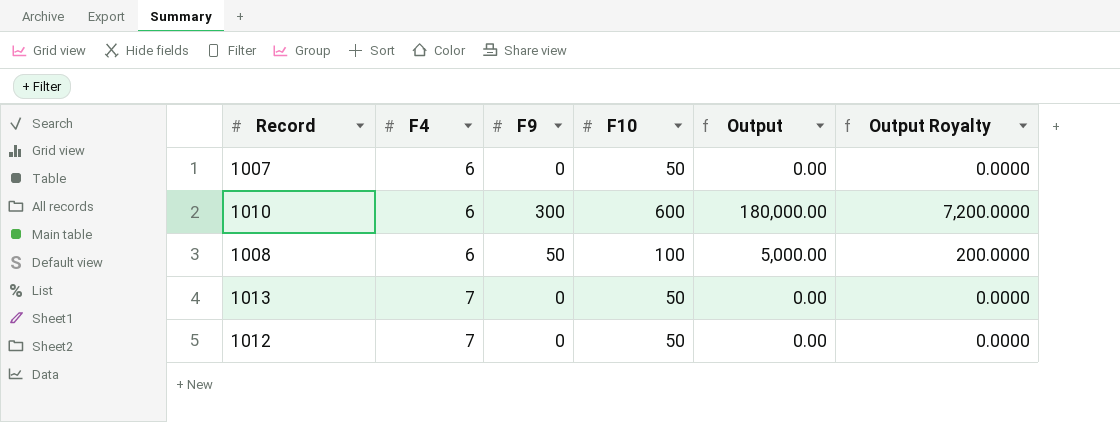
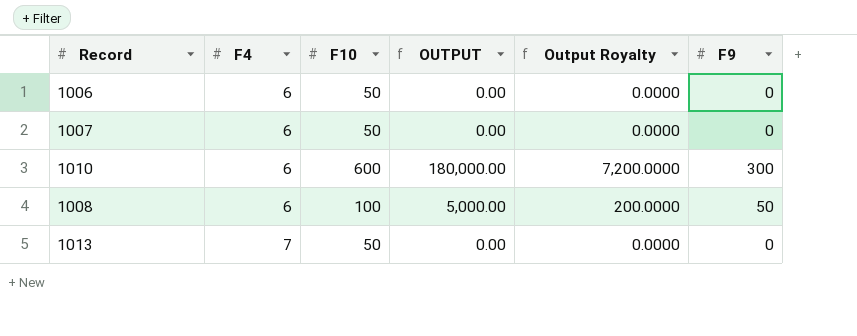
column name: Output -> OUTPUT
column F9 | position: 3 -> 6
row 1012: 7 | 0 | 50 | 0.00 | 0.0000 -> none
row 1006: none -> 6 | 50 | 0.00 | 0.0000 | 0

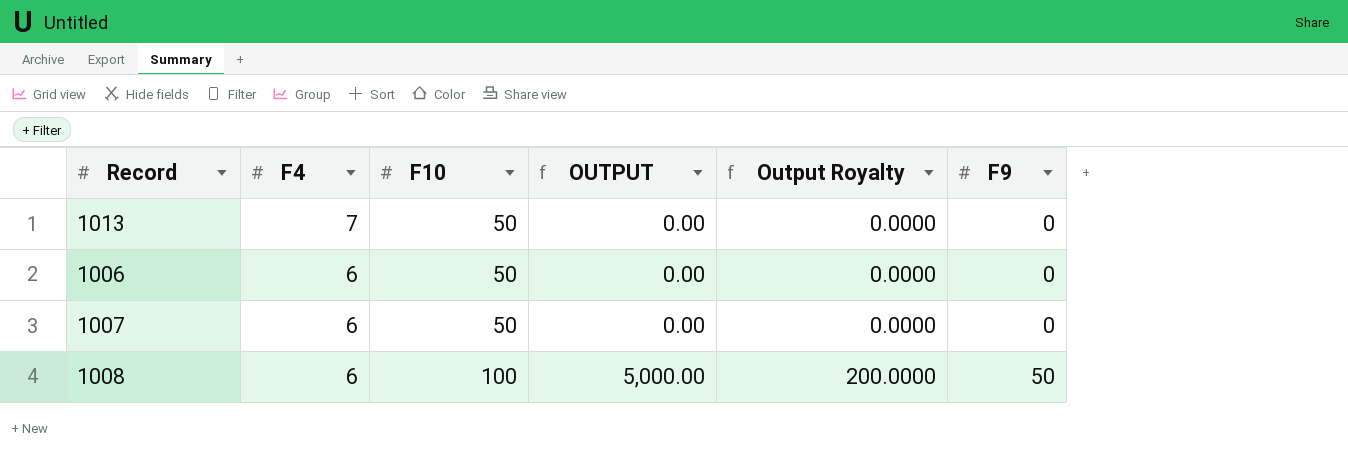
row order: F4 ascending -> F4 descending
row 1010: 6 | 600 | 180,000.00 | 7,200.0000 | 300 -> none

